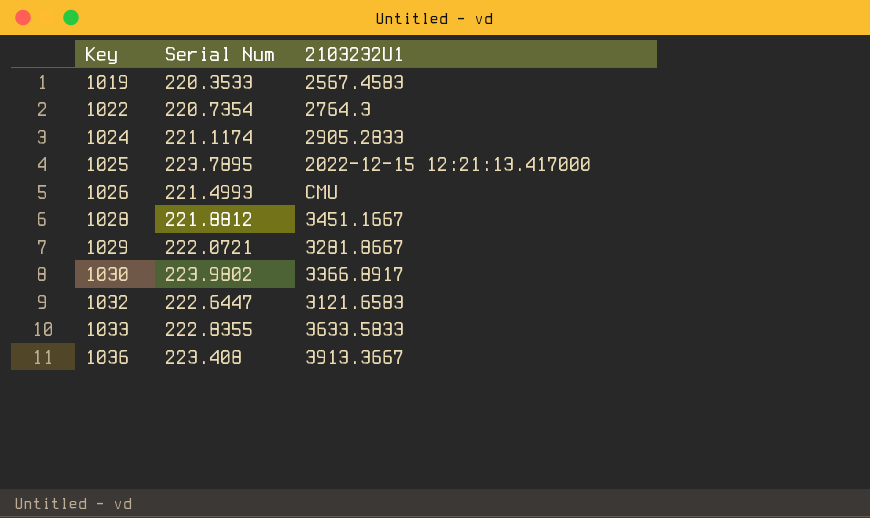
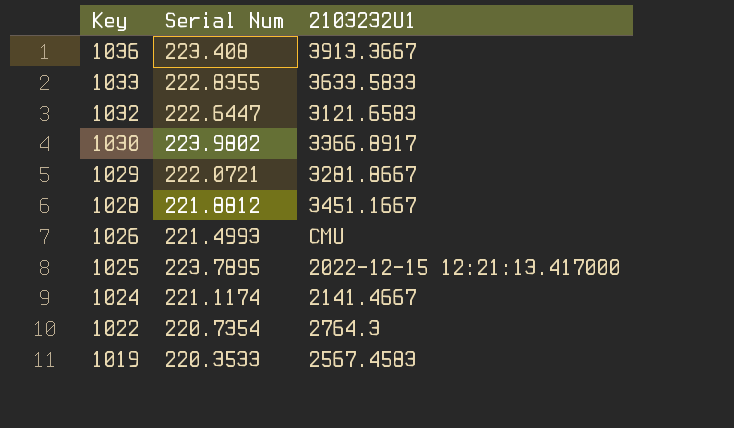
row order: Key ascending -> Key descending
1024 | 2103232U1: 2905.2833 -> 2141.4667

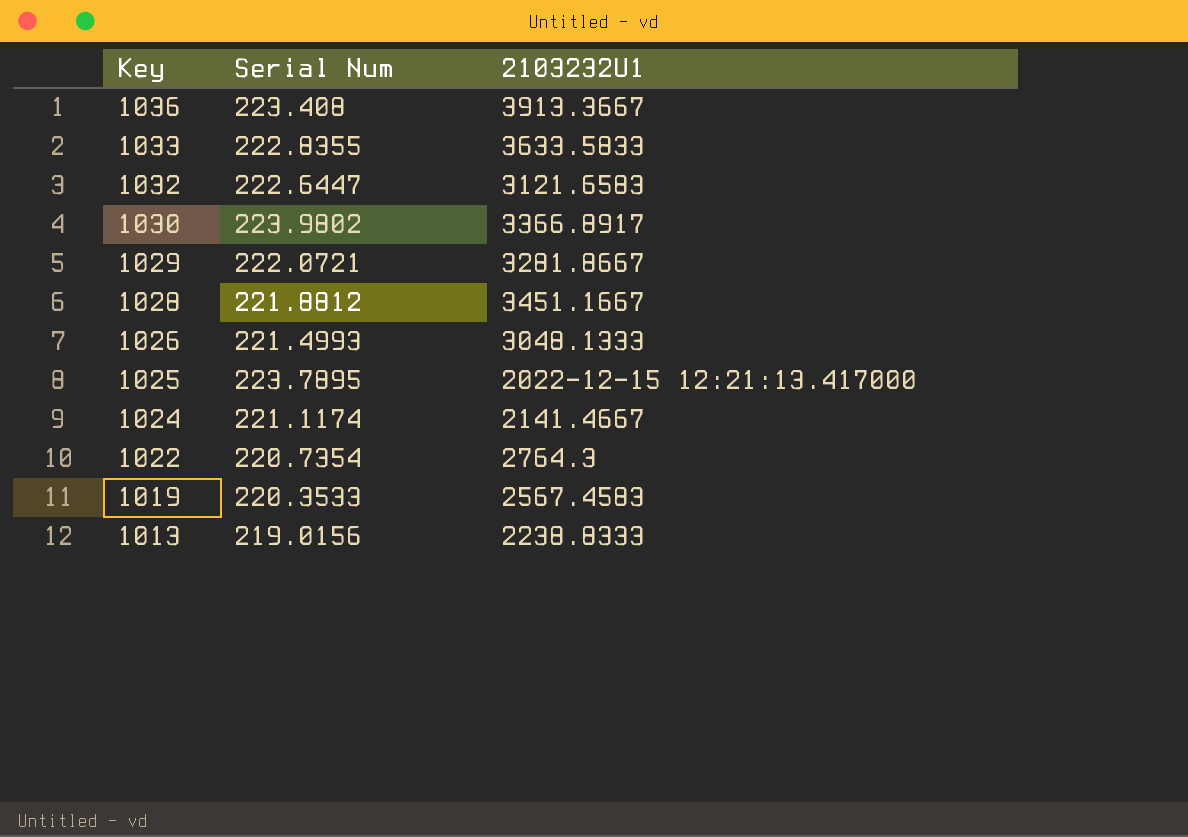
1026 | 2103232U1: CMU -> 3048.1333
row 1013: none -> 219.0156 | 2238.8333

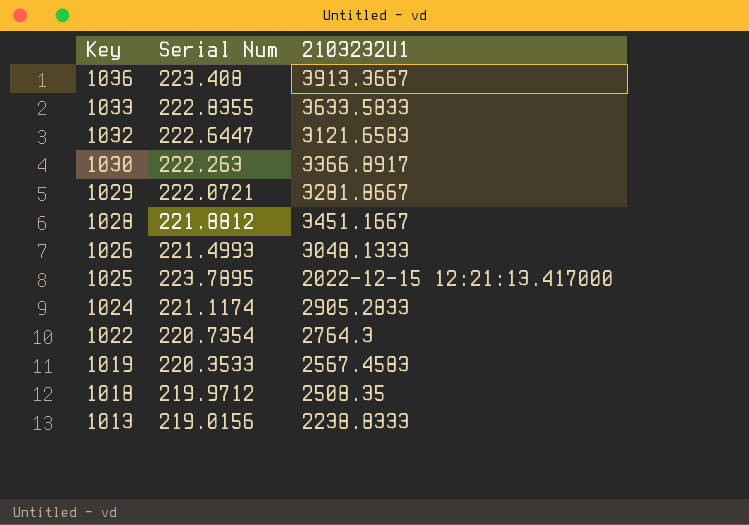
1030 | Serial Num: 223.9802 -> 222.263
1024 | 2103232U1: 2141.4667 -> 2905.2833
row 1018: none -> 219.9712 | 2508.35

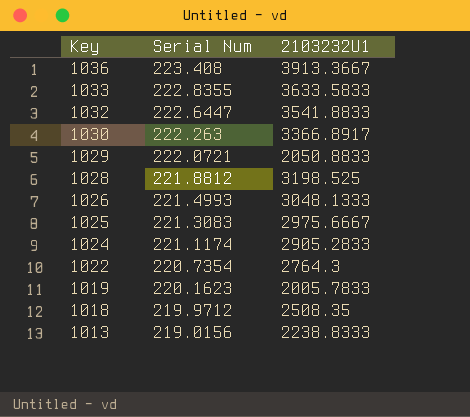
1032 | 2103232U1: 3121.6583 -> 3541.8833
1029 | 2103232U1: 3281.8667 -> 2050.8833
1028 | 2103232U1: 3451.1667 -> 3198.525
1025 | Serial Num: 223.7895 -> 221.3083
1025 | 2103232U1: 2022-12-15 12:21:13.417000 -> 2975.6667
1019 | Serial Num: 220.3533 -> 220.1623
1019 | 2103232U1: 2567.4583 -> 2005.7833

